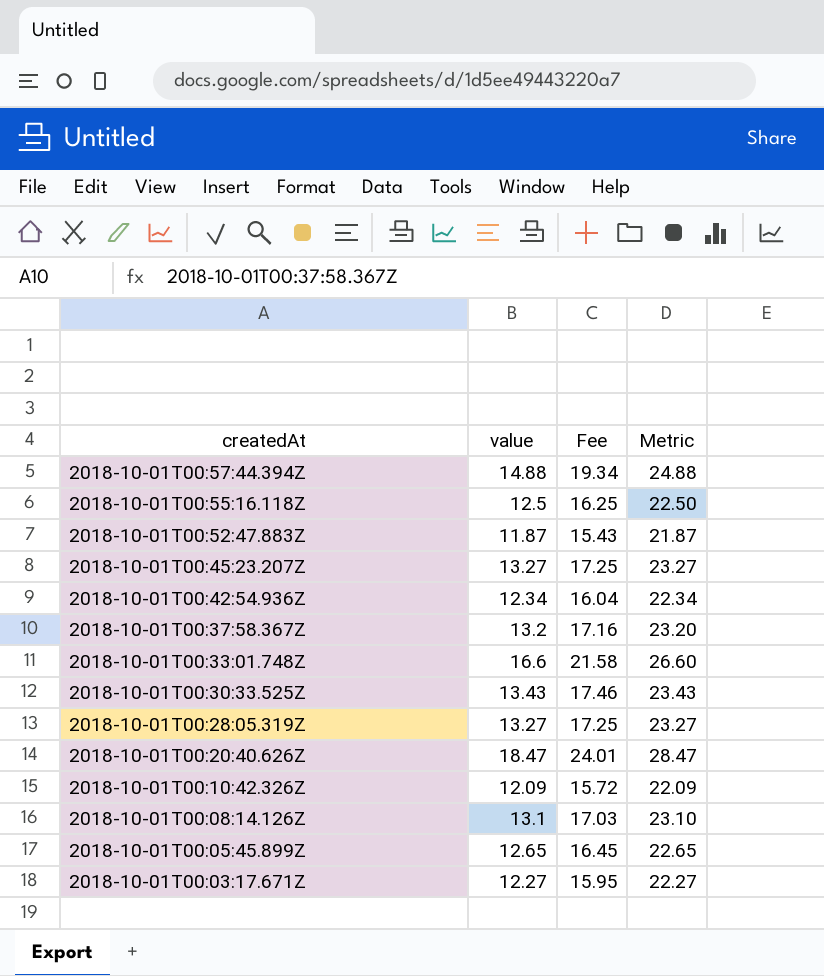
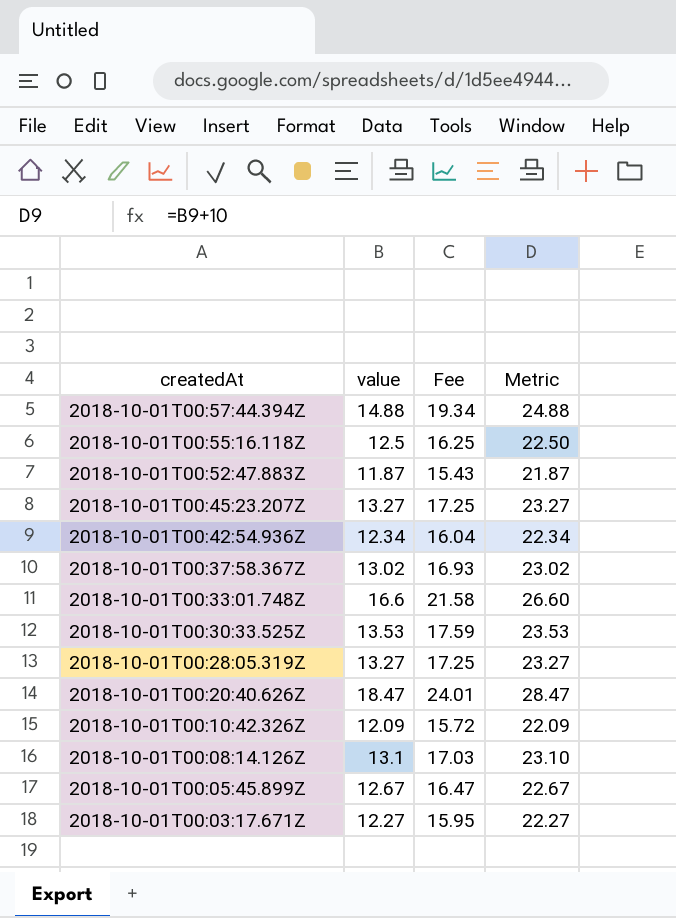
2018-10-01T00:37:58.367Z | value: 13.2 -> 13.02
2018-10-01T00:37:58.367Z | Fee: 17.16 -> 16.93
2018-10-01T00:37:58.367Z | Metric: 23.20 -> 23.02
2018-10-01T00:30:33.525Z | value: 13.43 -> 13.53
2018-10-01T00:30:33.525Z | Fee: 17.46 -> 17.59
2018-10-01T00:30:33.525Z | Metric: 23.43 -> 23.53
2018-10-01T00:05:45.899Z | value: 12.65 -> 12.67
2018-10-01T00:05:45.899Z | Fee: 16.45 -> 16.47
2018-10-01T00:05:45.899Z | Metric: 22.65 -> 22.67

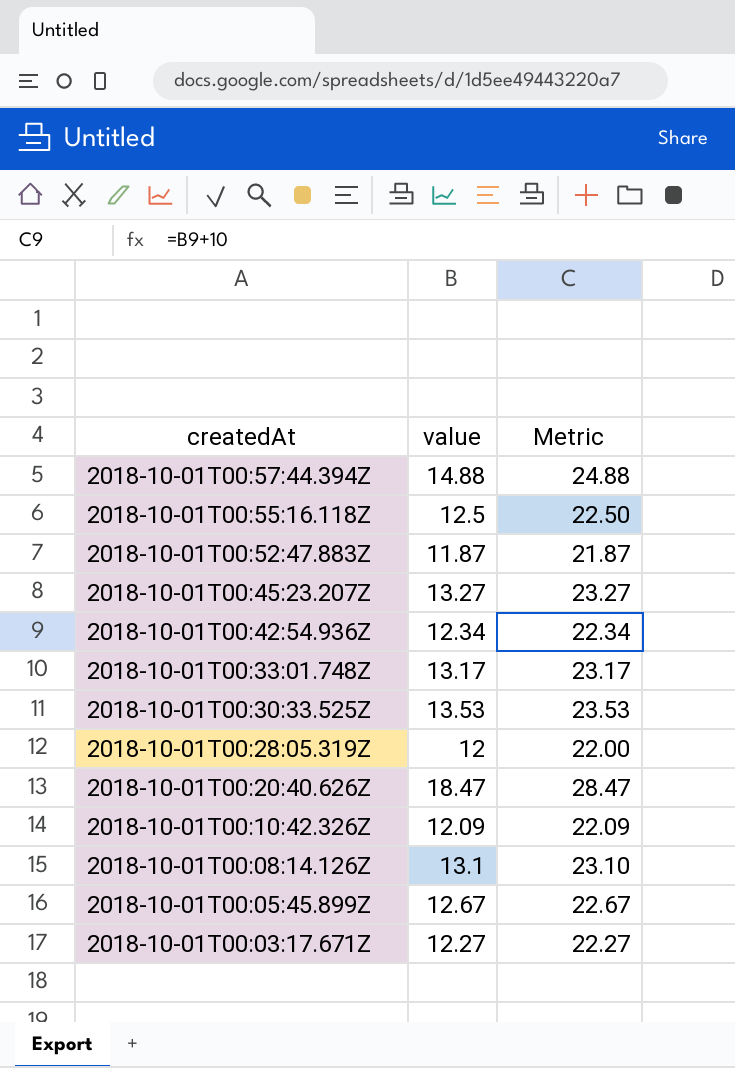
column Fee | formula: [value] * 1.3 -> none
row 2018-10-01T00:37:58.367Z: 13.02 | 16.93 | 23.02 -> none
2018-10-01T00:33:01.748Z | value: 16.6 -> 13.17
2018-10-01T00:33:01.748Z | Metric: 26.60 -> 23.17
2018-10-01T00:28:05.319Z | value: 13.27 -> 12
2018-10-01T00:28:05.319Z | Metric: 23.27 -> 22.00

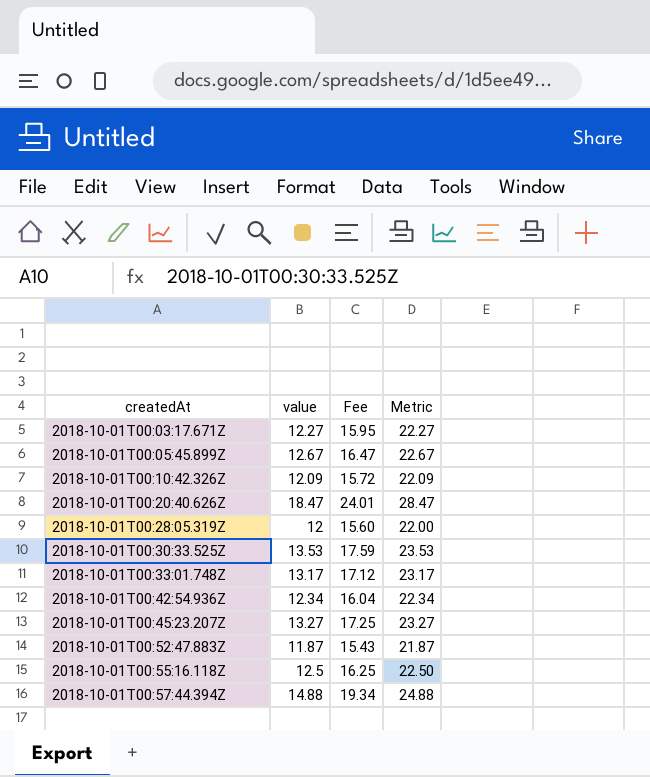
row order: createdAt descending -> createdAt ascending
column Fee | formula: none -> [value] * 1.3
row 2018-10-01T00:08:14.126Z: 13.1 | 23.10 -> none

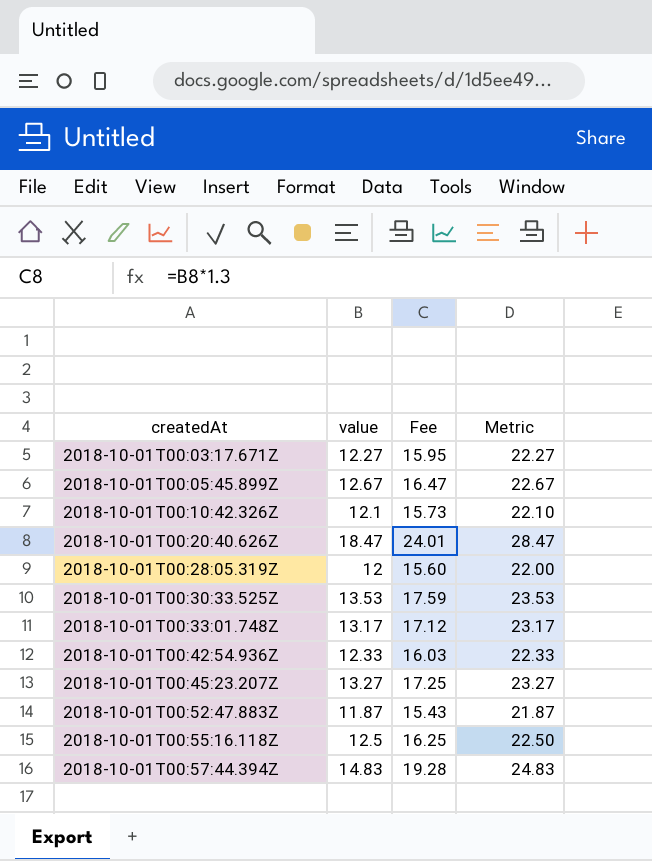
2018-10-01T00:10:42.326Z | value: 12.09 -> 12.1
2018-10-01T00:10:42.326Z | Fee: 15.72 -> 15.73
2018-10-01T00:10:42.326Z | Metric: 22.09 -> 22.10
2018-10-01T00:42:54.936Z | value: 12.34 -> 12.33
2018-10-01T00:42:54.936Z | Fee: 16.04 -> 16.03
2018-10-01T00:42:54.936Z | Metric: 22.34 -> 22.33
2018-10-01T00:57:44.394Z | value: 14.88 -> 14.83
2018-10-01T00:57:44.394Z | Fee: 19.34 -> 19.28
2018-10-01T00:57:44.394Z | Metric: 24.88 -> 24.83

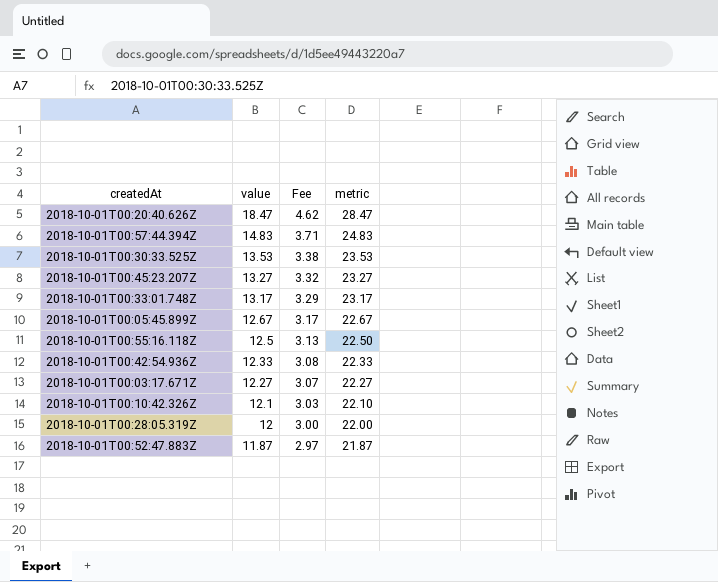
row order: createdAt ascending -> value descending
column Fee | formula: [value] * 1.3 -> [value] * 0.25
column name: Metric -> metric

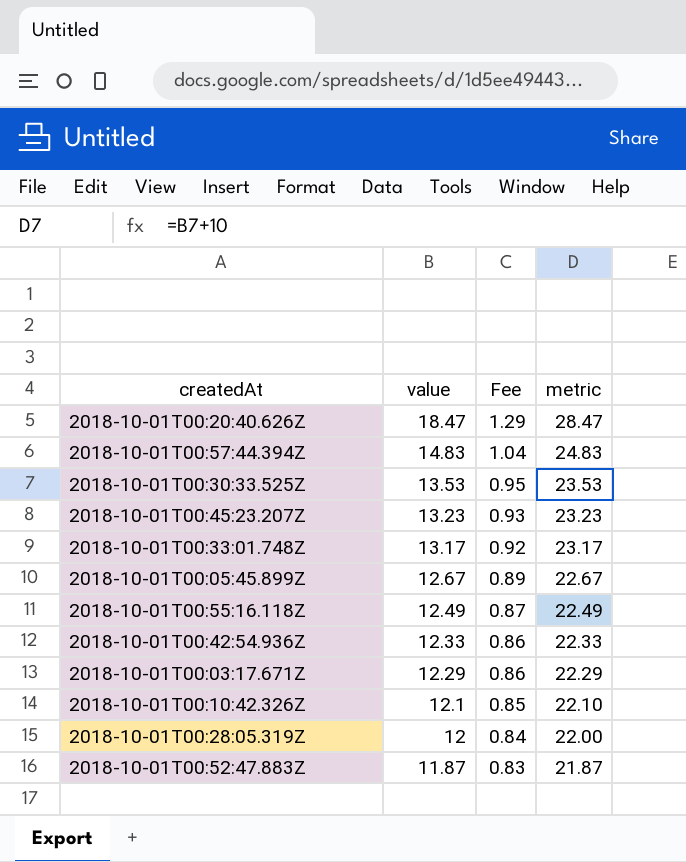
column Fee | formula: [value] * 0.25 -> [value] * 0.07
2018-10-01T00:45:23.207Z | value: 13.27 -> 13.23
2018-10-01T00:45:23.207Z | metric: 23.27 -> 23.23
2018-10-01T00:55:16.118Z | value: 12.5 -> 12.49
2018-10-01T00:55:16.118Z | metric: 22.50 -> 22.49
2018-10-01T00:03:17.671Z | value: 12.27 -> 12.29
2018-10-01T00:03:17.671Z | metric: 22.27 -> 22.29

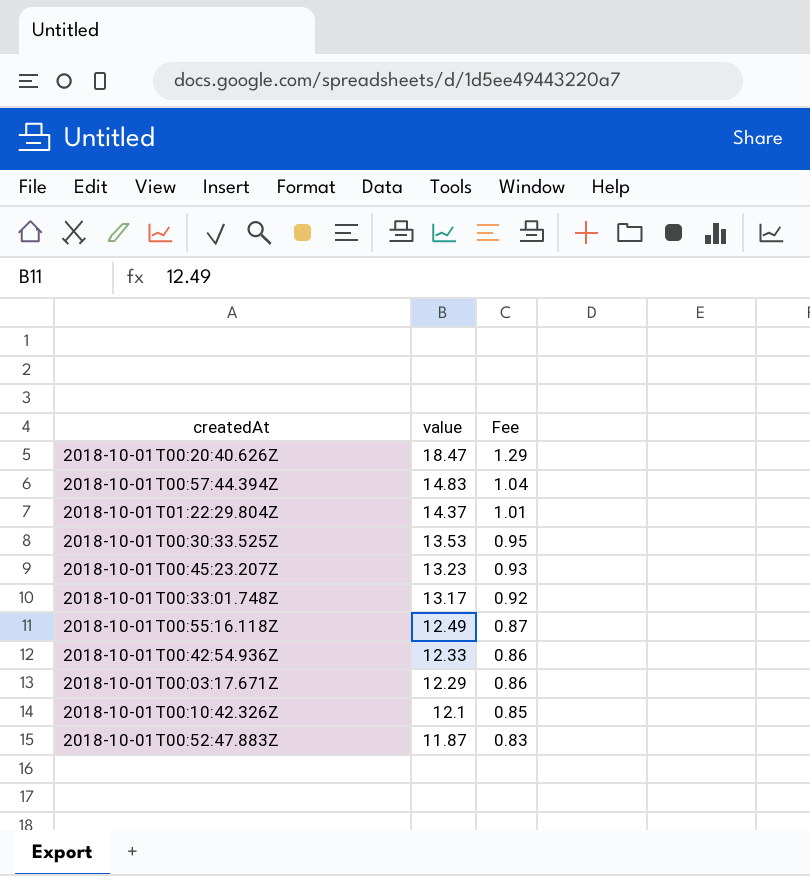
column metric | formula: [value] + 10 -> none
row 2018-10-01T00:05:45.899Z: 12.67 | 0.89 | 22.67 -> none
row 2018-10-01T00:28:05.319Z: 12 | 0.84 | 22.00 -> none
row 2018-10-01T01:22:29.804Z: none -> 14.37 | 1.01

